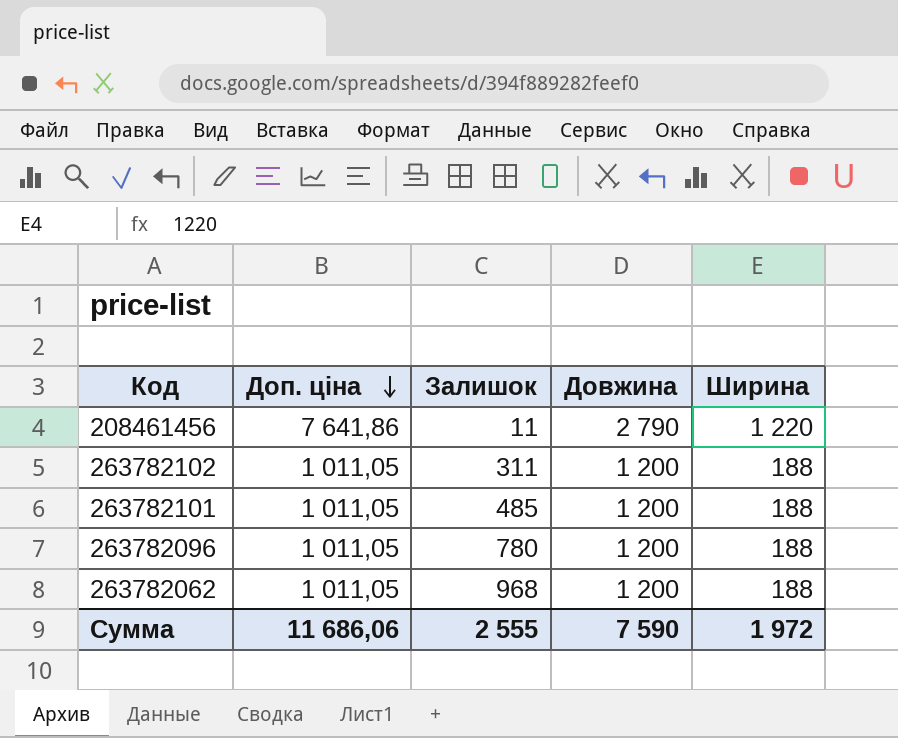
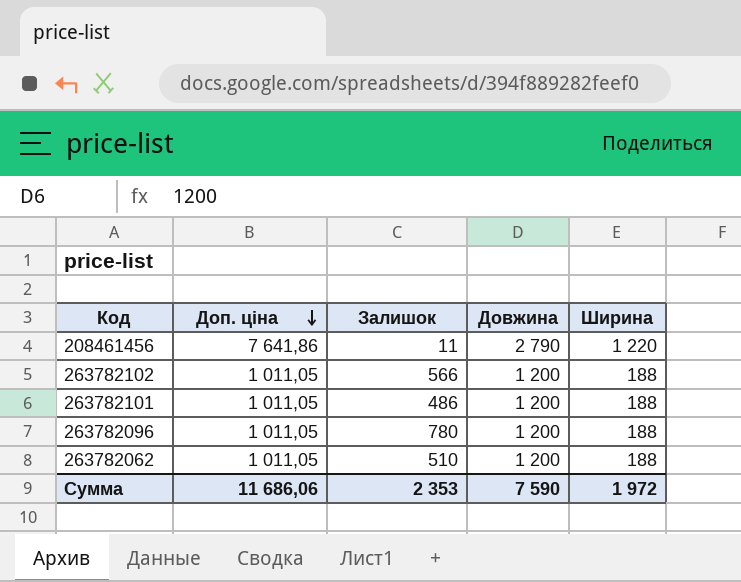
263782102 | Залишок: 311 -> 566
263782101 | Залишок: 485 -> 486
263782062 | Залишок: 968 -> 510
Сумма | Залишок: 2 555 -> 2 353

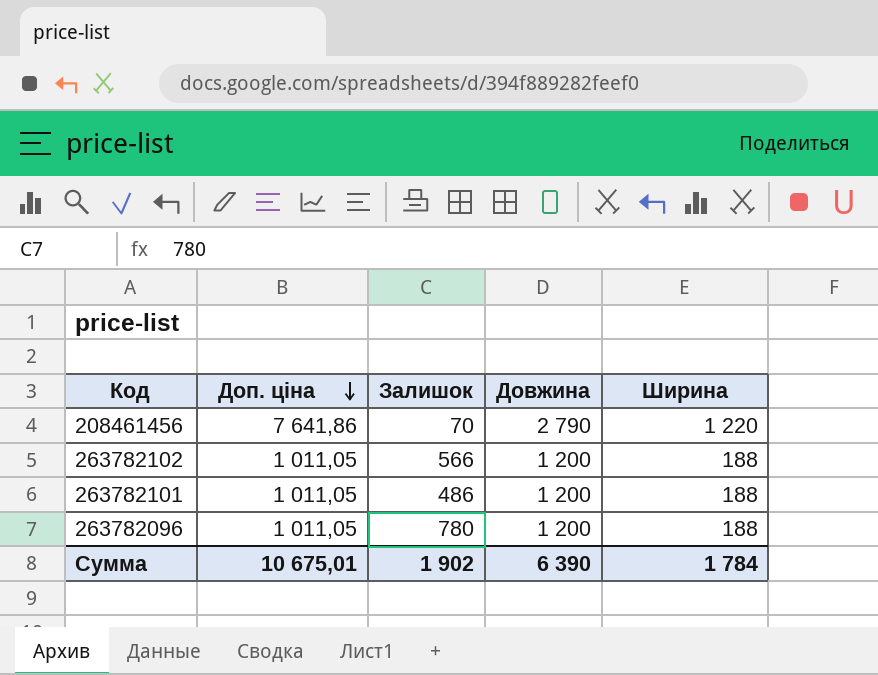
row 263782062: 1 011,05 | 510 | 1 200 | 188 -> none
208461456 | Залишок: 11 -> 70
Сумма | Доп. ціна: 11 686,06 -> 10 675,01
Сумма | Залишок: 2 353 -> 1 902
Сумма | Довжина: 7 590 -> 6 390
Сумма | Ширина: 1 972 -> 1 784

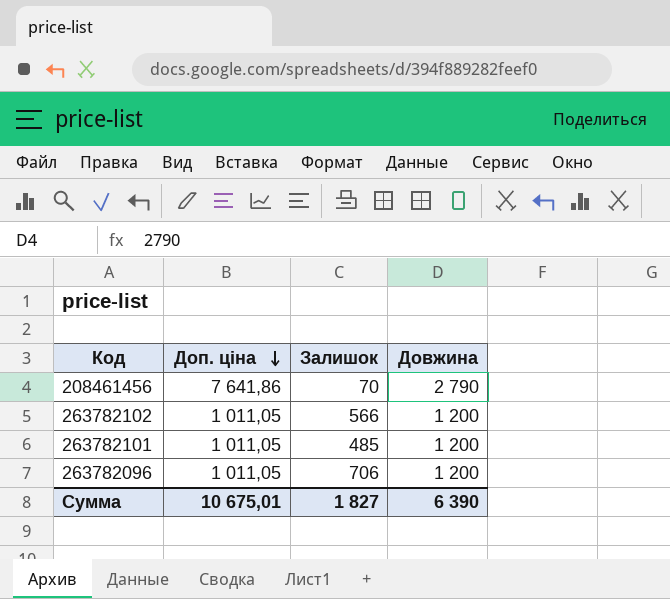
column Ширина | position: 5 -> none
263782101 | Залишок: 486 -> 485
263782096 | Залишок: 780 -> 706
Сумма | Залишок: 1 902 -> 1 827

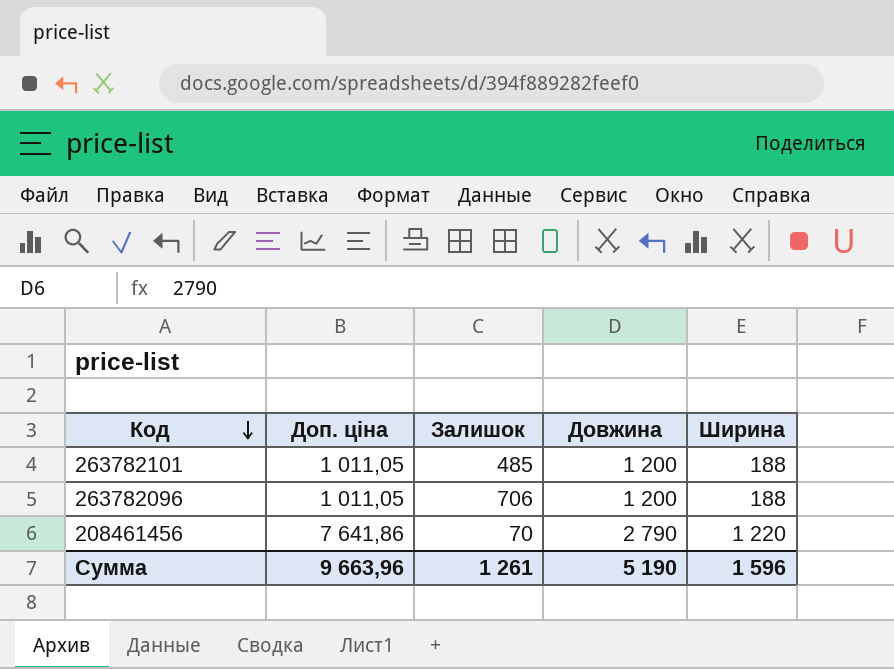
row order: Доп. ціна descending -> Код descending
column Ширина | position: none -> 5
row 263782102: 1 011,05 | 566 | 1 200 -> none
Сумма | Доп. ціна: 10 675,01 -> 9 663,96
Сумма | Залишок: 1 827 -> 1 261
Сумма | Довжина: 6 390 -> 5 190

